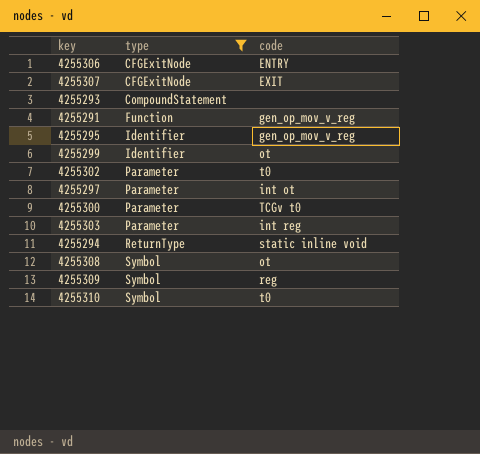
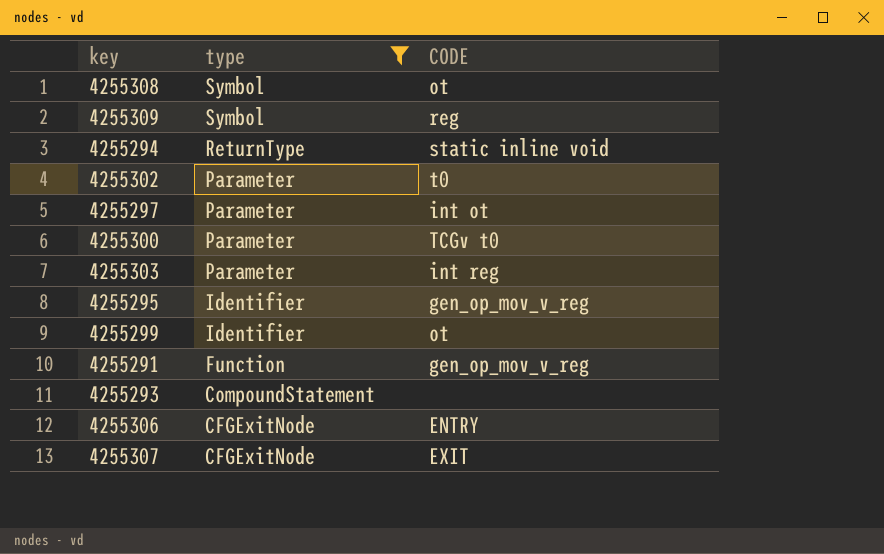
row order: type ascending -> type descending
column name: code -> CODE
row 4255310: Symbol | t0 -> none

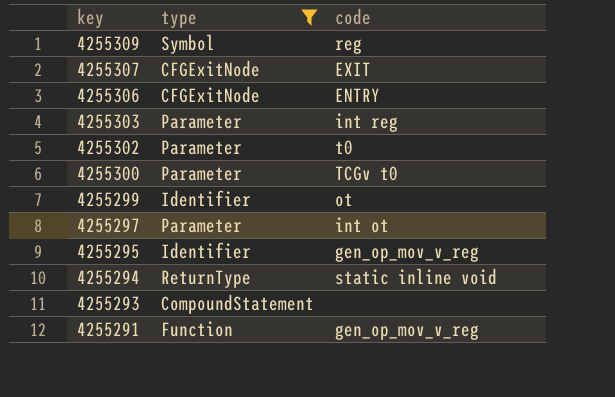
row order: type descending -> key descending
column name: CODE -> code
row 4255308: Symbol | ot -> none

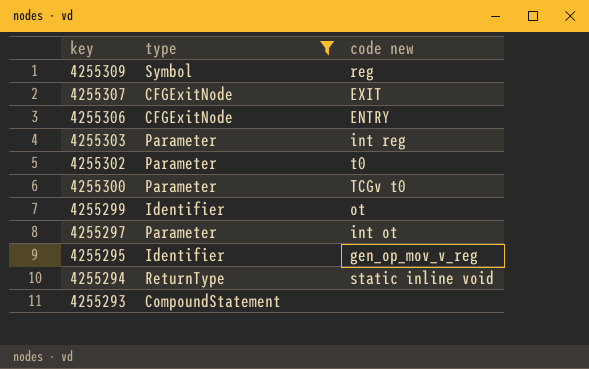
column name: code -> code new
row 4255291: Function | gen_op_mov_v_reg -> none

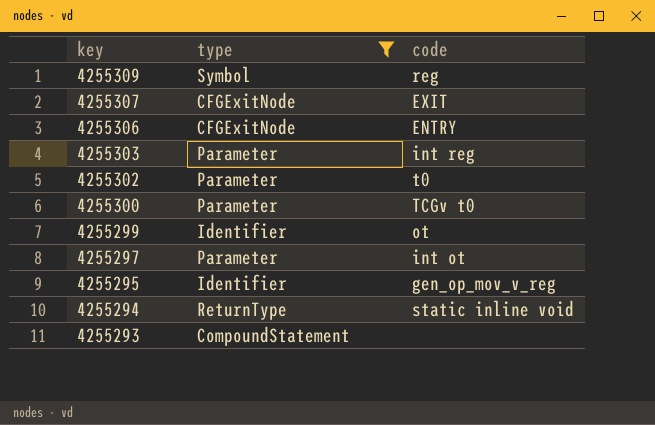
column name: code new -> code

